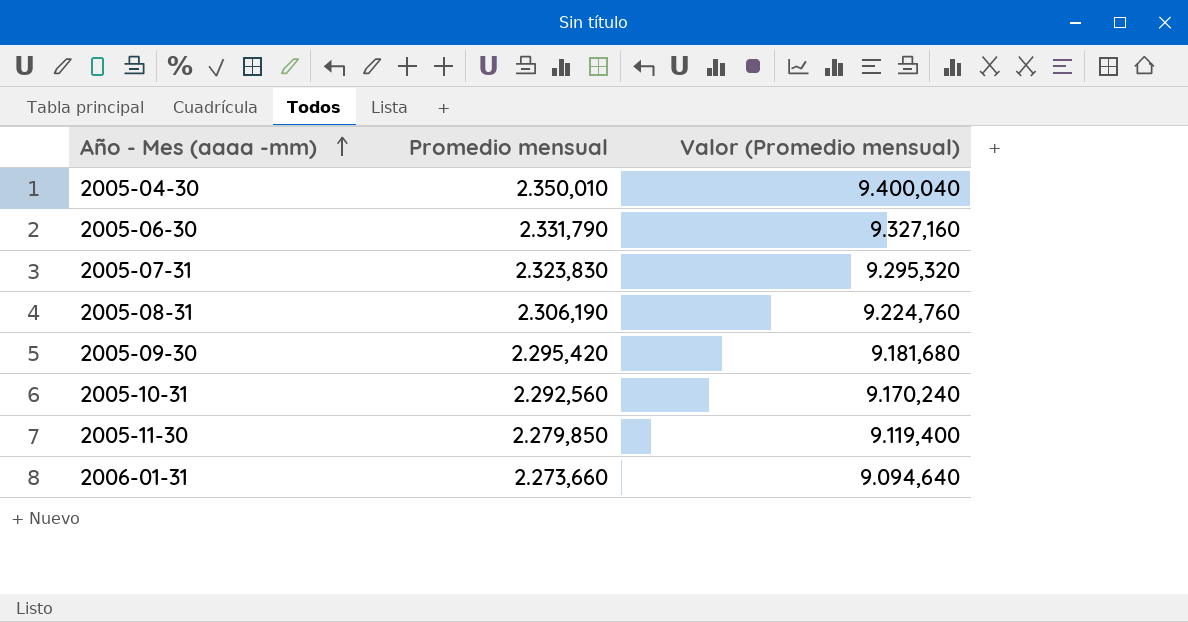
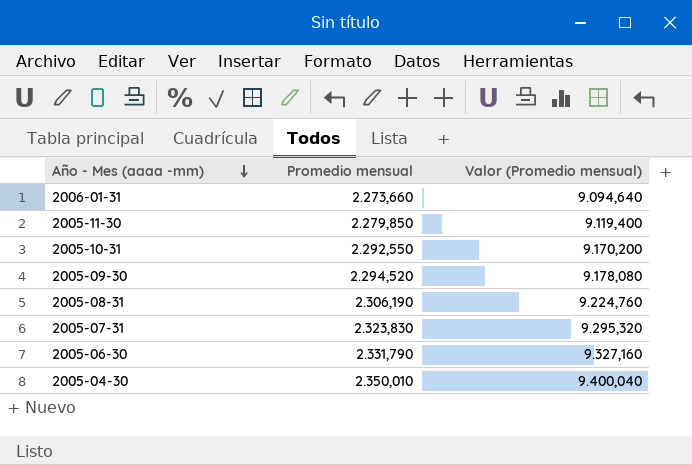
row order: Año - Mes (aaaa -mm) ascending -> Año - Mes (aaaa -mm) descending
2005-10-31 | Promedio mensual: 2.292,560 -> 2.292,550
2005-10-31 | Valor (Promedio mensual): 9.170,240 -> 9.170,200
2005-09-30 | Promedio mensual: 2.295,420 -> 2.294,520
2005-09-30 | Valor (Promedio mensual): 9.181,680 -> 9.178,080

